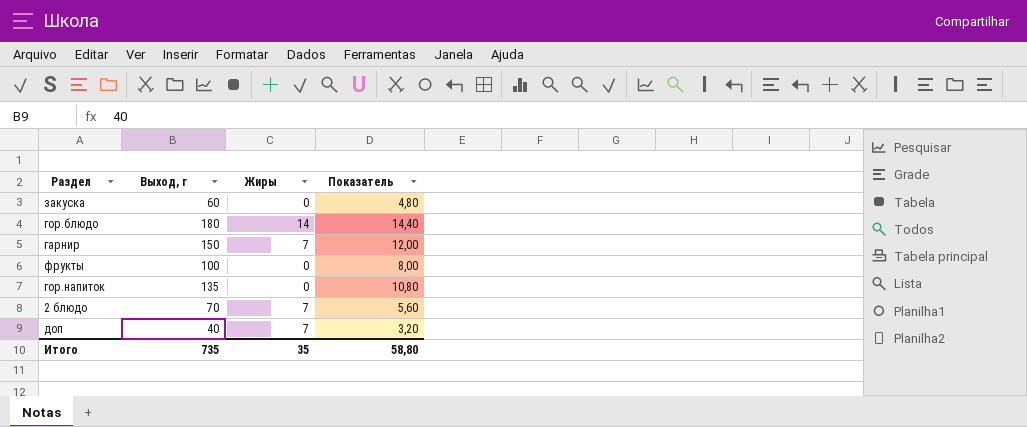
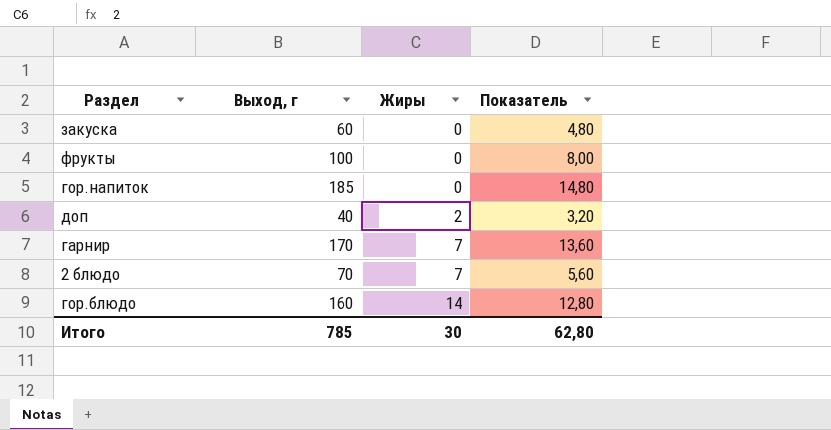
row order: none -> Жиры ascending
гор.напиток | Выход, г: 135 -> 185
гор.напиток | Показатель: 10,80 -> 14,80
доп | Жиры: 7 -> 2
гарнир | Выход, г: 150 -> 170
гарнир | Показатель: 12,00 -> 13,60
гор.блюдо | Выход, г: 180 -> 160
гор.блюдо | Показатель: 14,40 -> 12,80
Итого | Выход, г: 735 -> 785
Итого | Жиры: 35 -> 30
Итого | Показатель: 58,80 -> 62,80

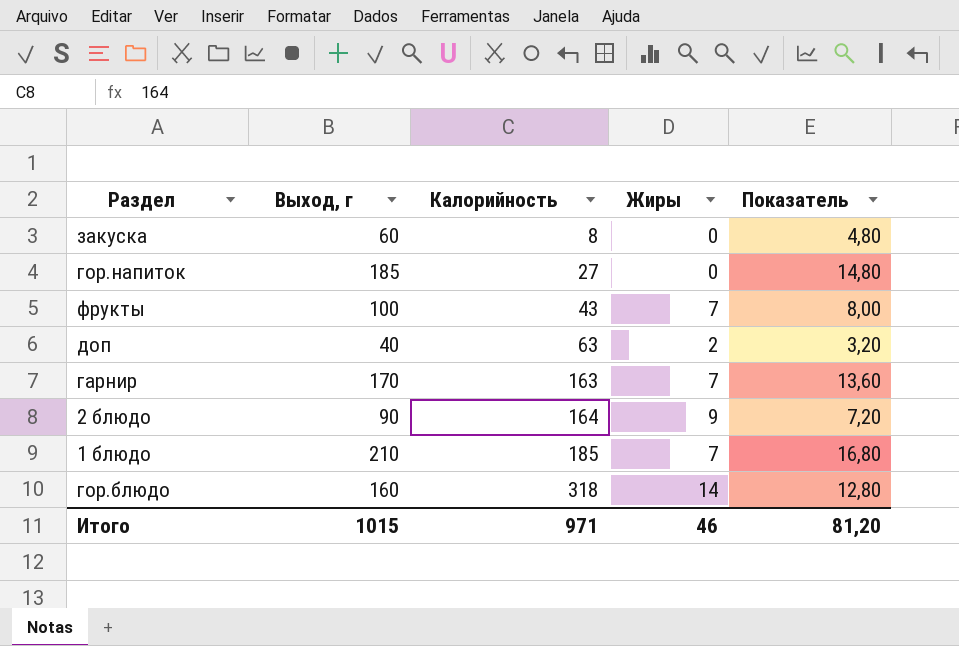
row order: Жиры ascending -> Калорийность ascending
column Калорийность | position: none -> 3
фрукты | Жиры: 0 -> 7
2 блюдо | Выход, г: 70 -> 90
2 блюдо | Жиры: 7 -> 9
2 блюдо | Показатель: 5,60 -> 7,20
row 1 блюдо: none -> 210 | 185 | 7 | 16,80
Итого | Выход, г: 785 -> 1015
Итого | Жиры: 30 -> 46
Итого | Показатель: 62,80 -> 81,20

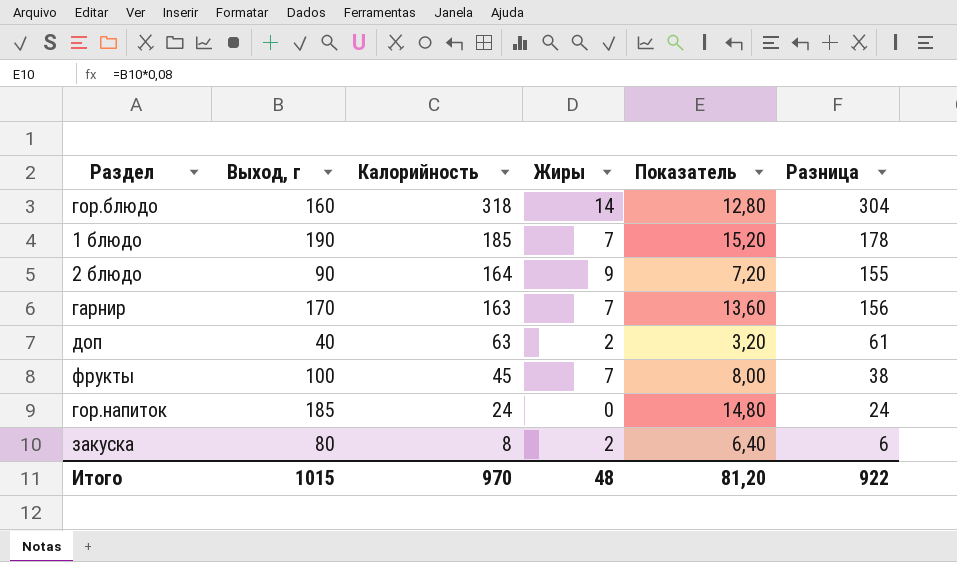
row order: Калорийность ascending -> Калорийность descending
column Разница | formula: none -> [Калорийность] - [Жиры]
1 блюдо | Выход, г: 210 -> 190
1 блюдо | Показатель: 16,80 -> 15,20
фрукты | Калорийность: 43 -> 45
гор.напиток | Калорийность: 27 -> 24
закуска | Выход, г: 60 -> 80
закуска | Жиры: 0 -> 2
закуска | Показатель: 4,80 -> 6,40
Итого | Калорийность: 971 -> 970
Итого | Жиры: 46 -> 48

